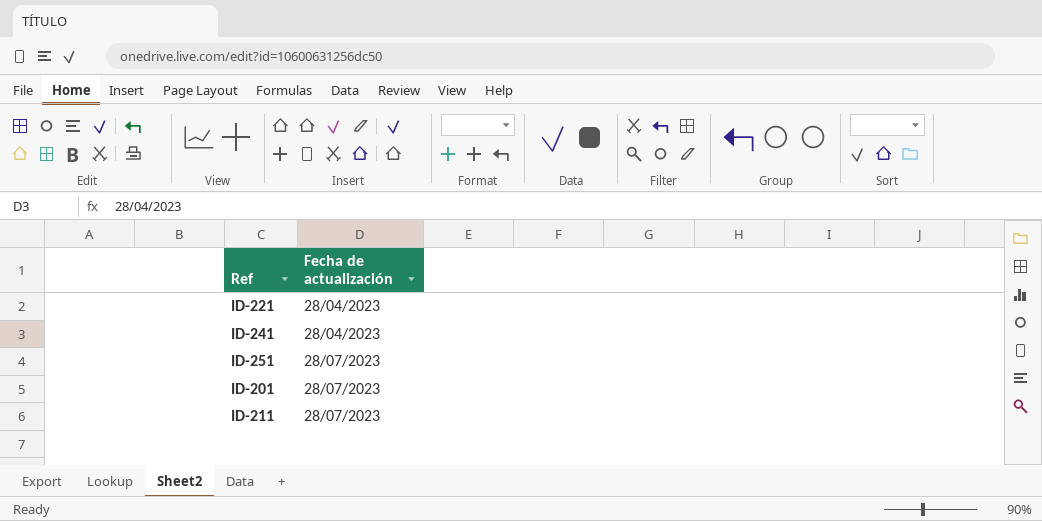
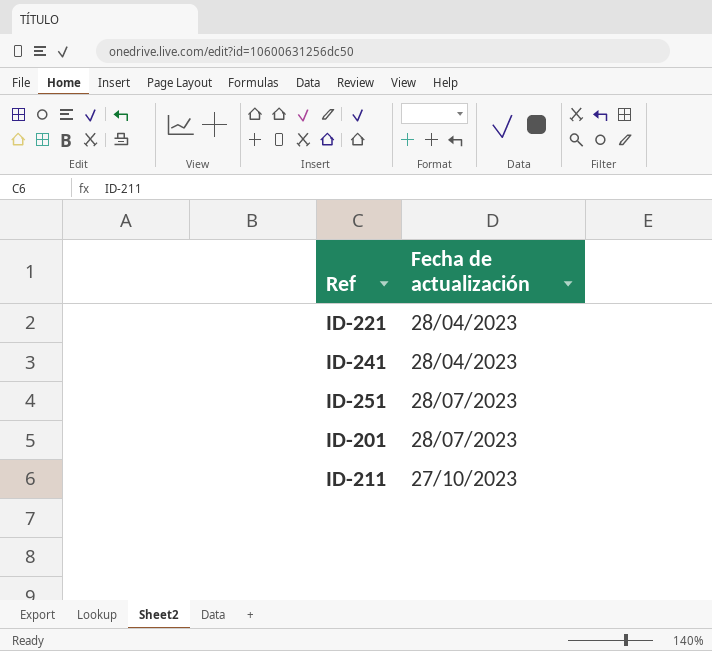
ID-211 | Fecha de actualización: 28/07/2023 -> 27/10/2023

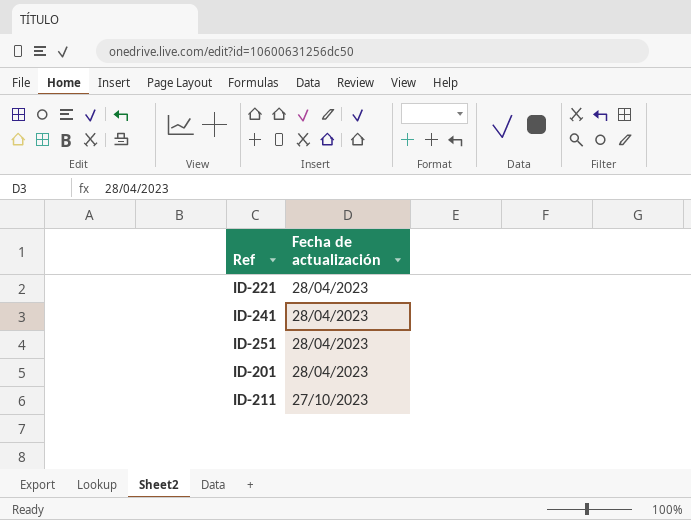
ID-251 | Fecha de actualización: 28/07/2023 -> 28/04/2023
ID-201 | Fecha de actualización: 28/07/2023 -> 28/04/2023

